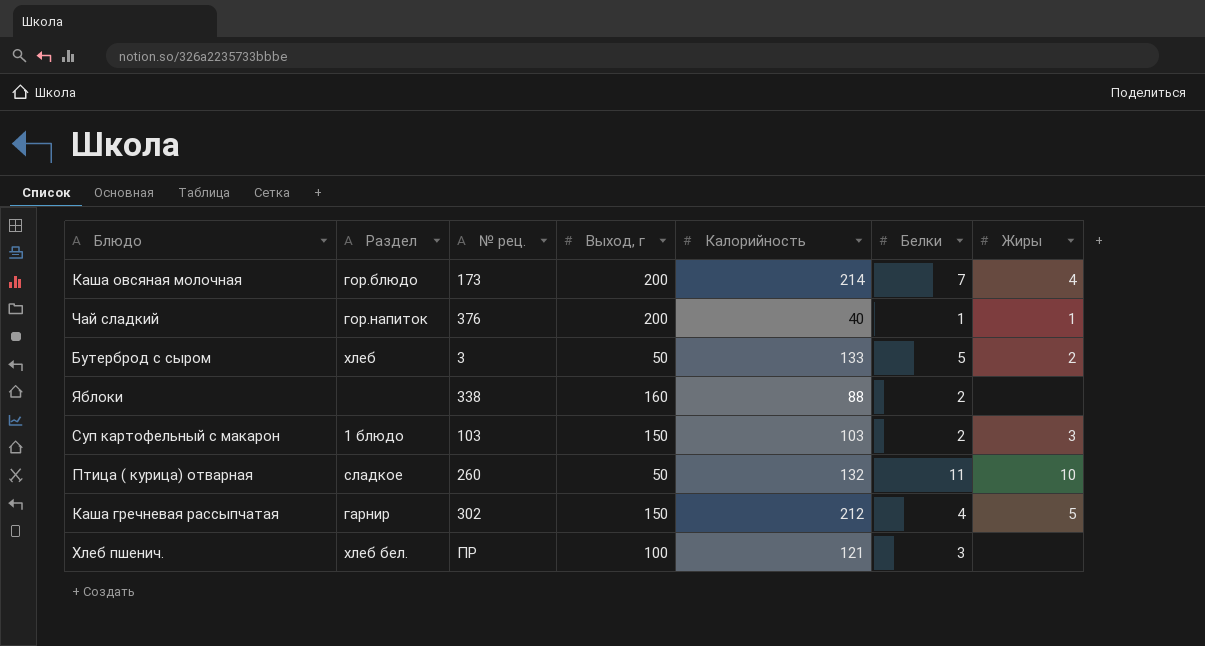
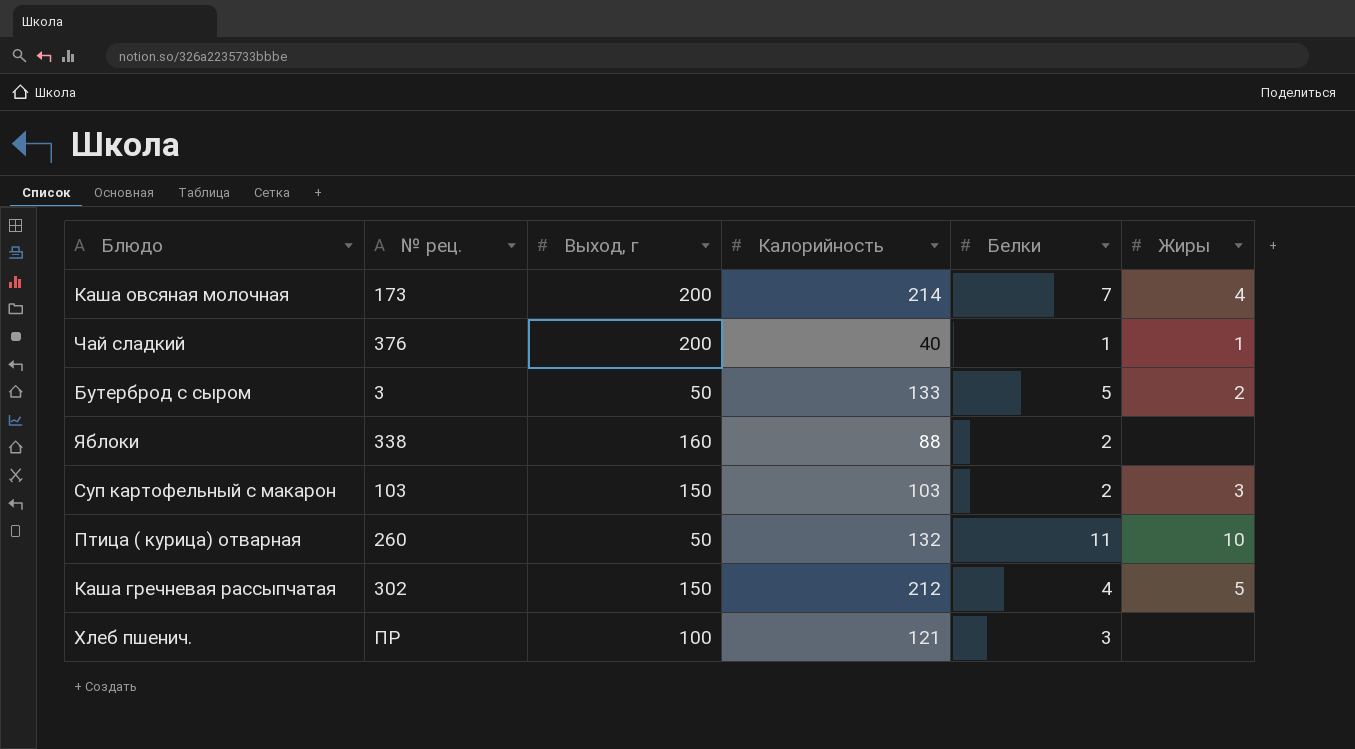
column Раздел | position: 2 -> none

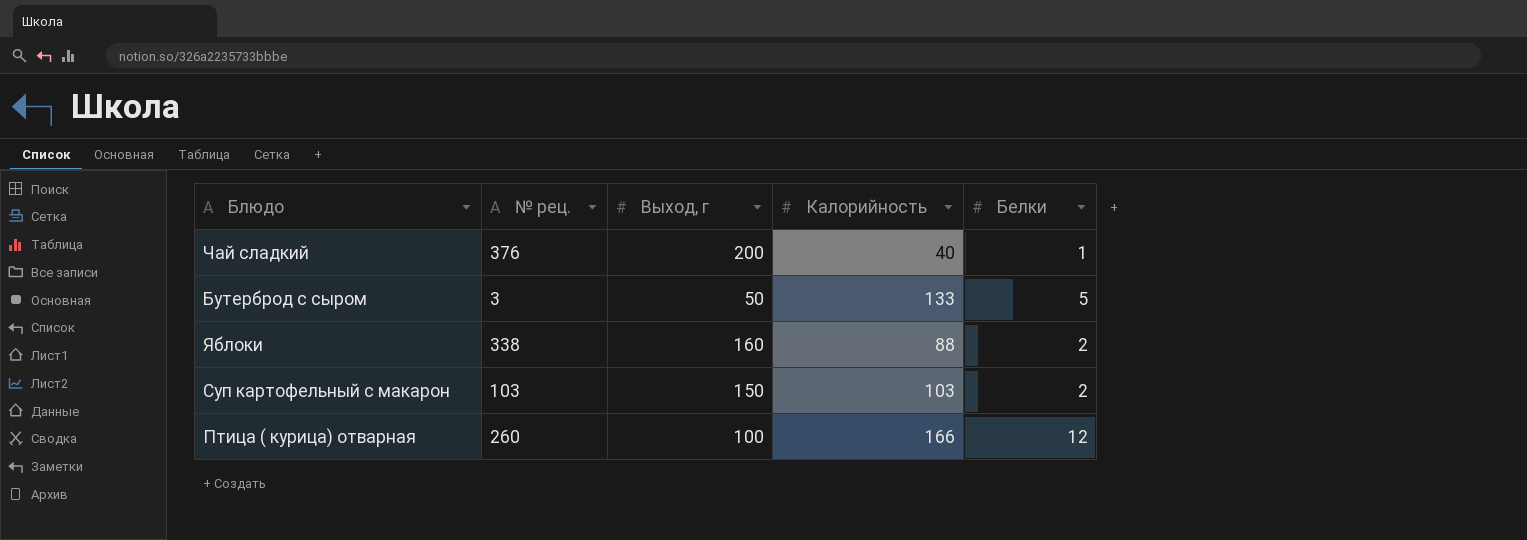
column Жиры | position: 6 -> none
row Каша овсяная молочная: 173 | 200 | 214 | 7 | 4 -> none
row Каша гречневая рассыпчатая: 302 | 150 | 212 | 4 | 5 -> none
row Хлеб пшенич.: ПР | 100 | 121 | 3 | none -> none
Птица ( курица) отварная | Выход, г: 50 -> 100
Птица ( курица) отварная | Калорийность: 132 -> 166
Птица ( курица) отварная | Белки: 11 -> 12

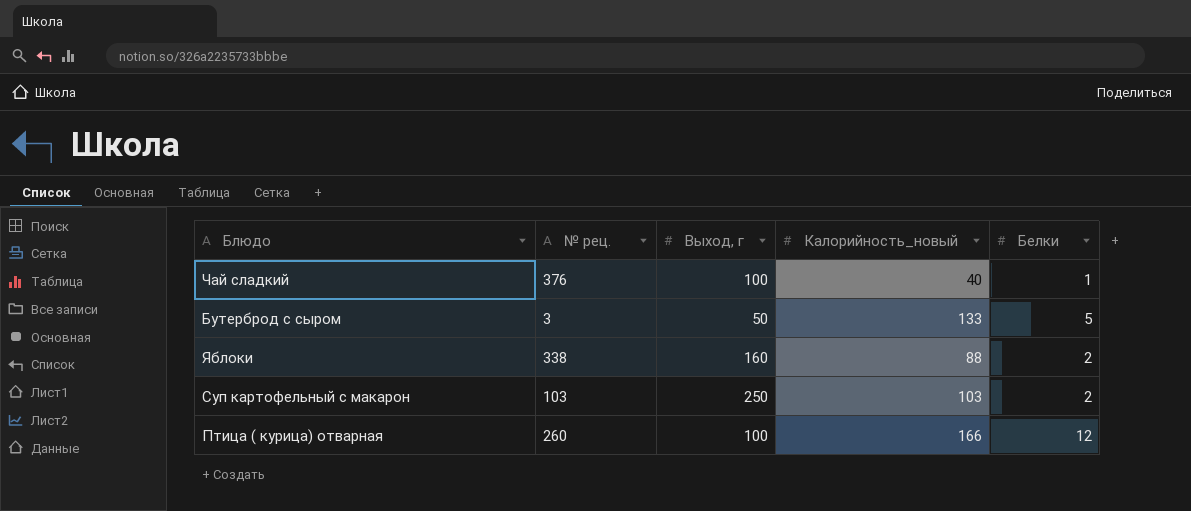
column name: Калорийность -> Калорийность_новый
Чай сладкий | Выход, г: 200 -> 100
Суп картофельный с макарон | Выход, г: 150 -> 250

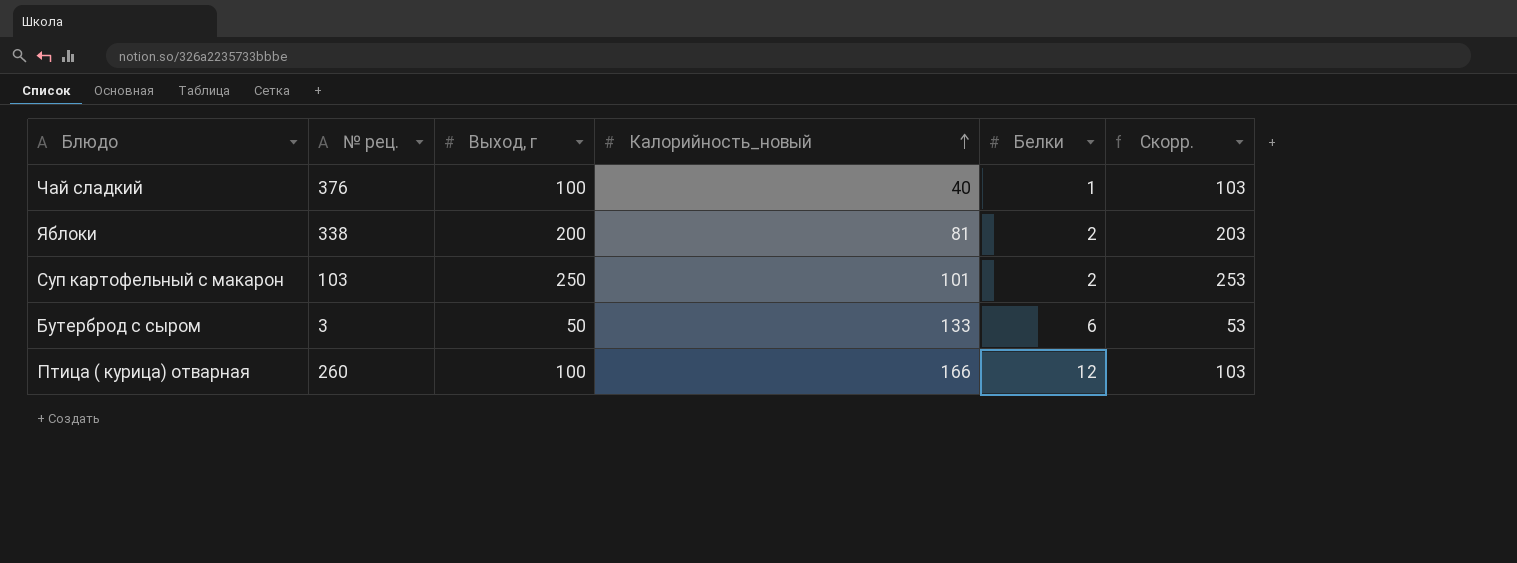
row order: none -> Калорийность_новый ascending
column Скорр. | formula: none -> [Выход, г] + 3
Яблоки | Выход, г: 160 -> 200
Яблоки | Калорийность_новый: 88 -> 81
Суп картофельный с макарон | Калорийность_новый: 103 -> 101
Бутерброд с сыром | Белки: 5 -> 6

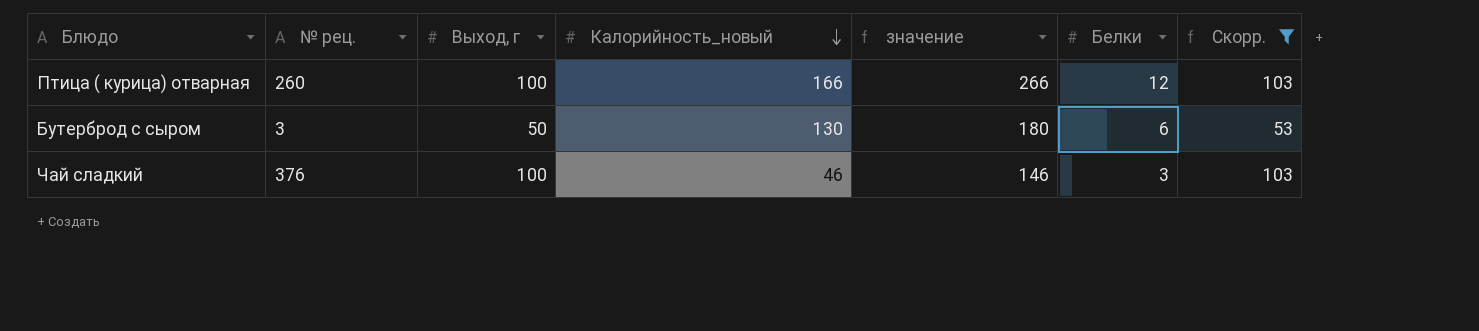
filter: none -> Скорр. <= 103
row order: Калорийность_новый ascending -> Калорийность_новый descending
column значение | formula: none -> [Выход, г] + [Калорийность_новый]
Бутерброд с сыром | Калорийность_новый: 133 -> 130
Чай сладкий | Калорийность_новый: 40 -> 46
Чай сладкий | Белки: 1 -> 3

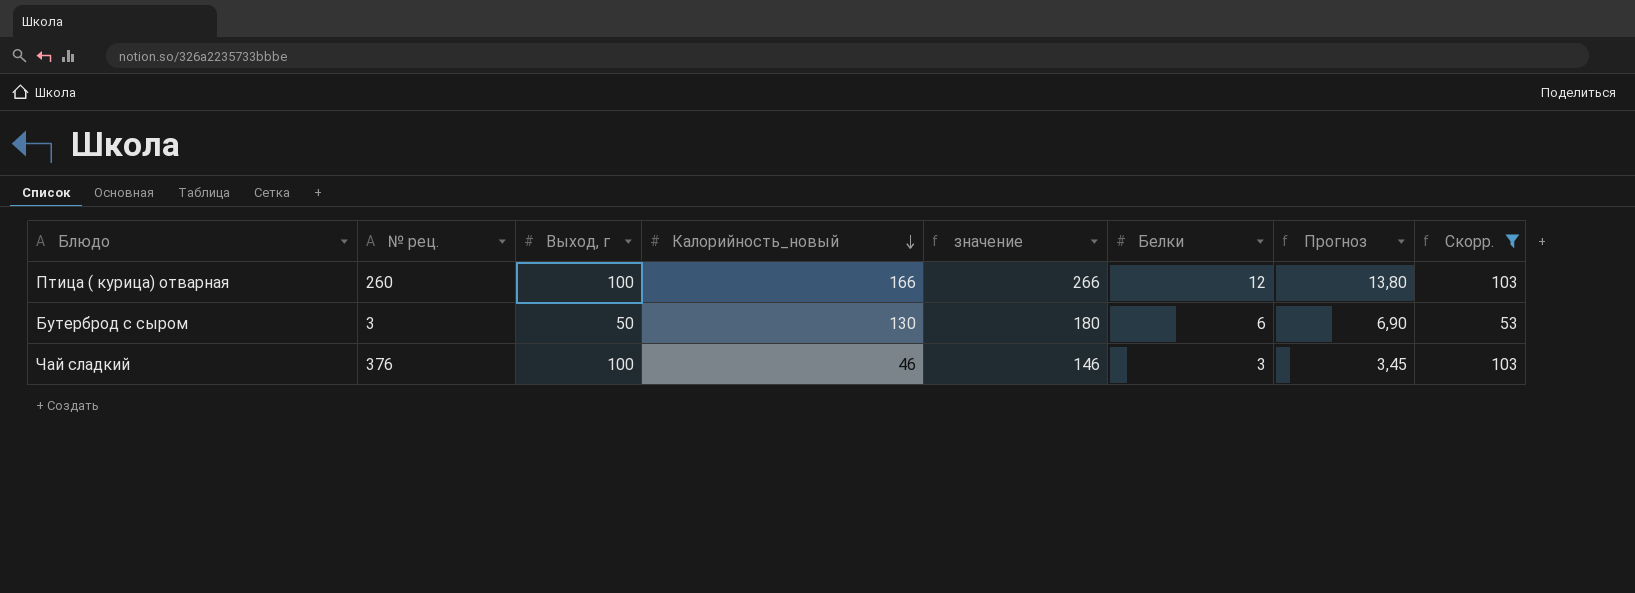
column Прогноз | formula: none -> [Белки] * 1,15

